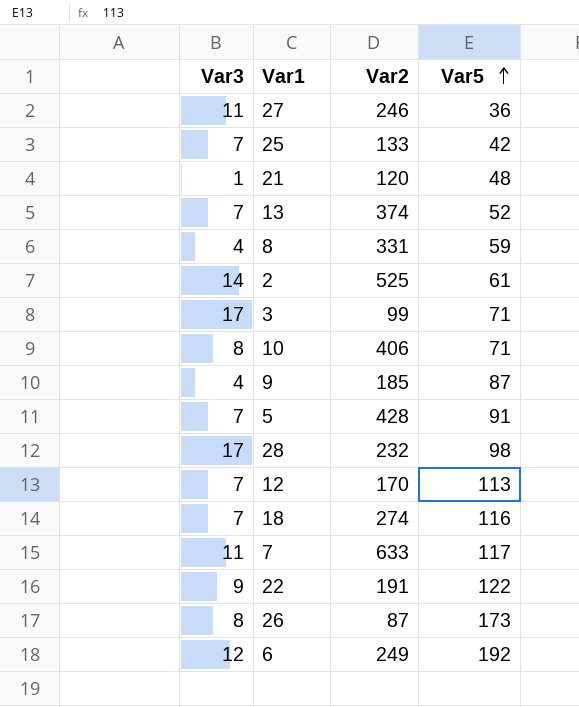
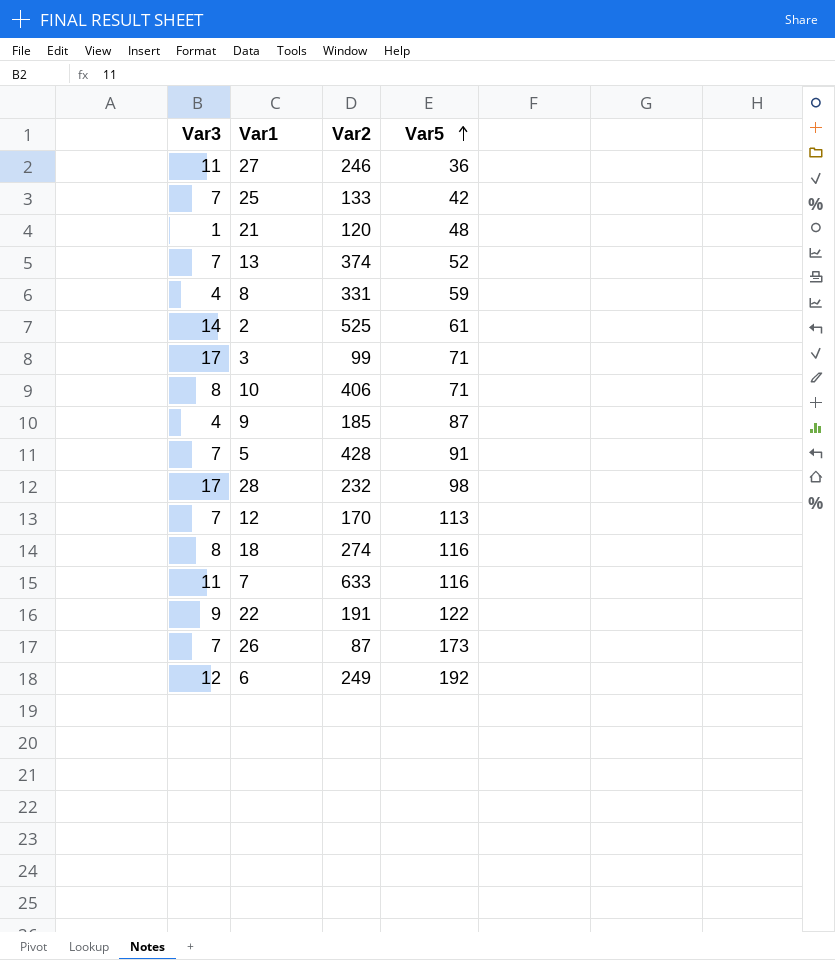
18 | Var3: 7 -> 8
7 | Var5: 117 -> 116
26 | Var3: 8 -> 7

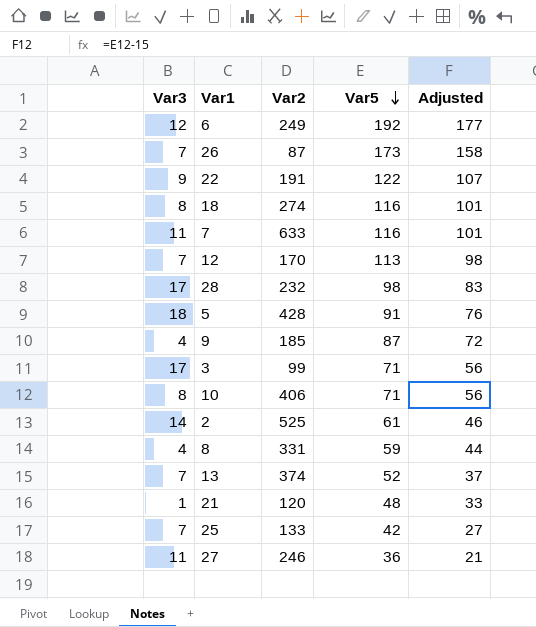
row order: Var5 ascending -> Var5 descending
column Adjusted | formula: none -> [Var5] - 15
5 | Var3: 7 -> 18

